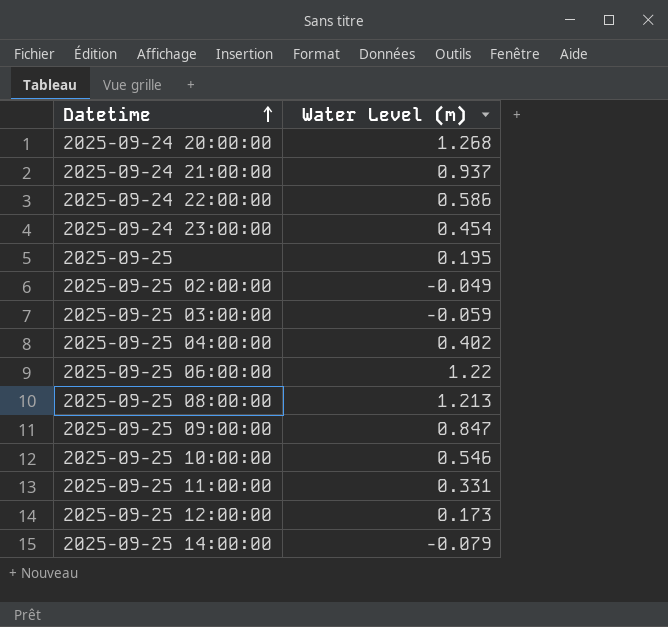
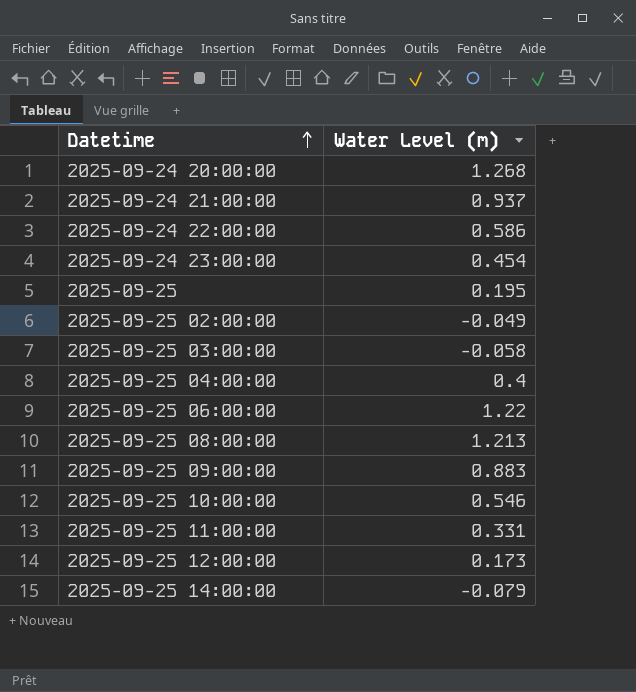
2025-09-25 03:00:00 | Water Level (m): -0.059 -> -0.058
2025-09-25 04:00:00 | Water Level (m): 0.402 -> 0.4
2025-09-25 09:00:00 | Water Level (m): 0.847 -> 0.883

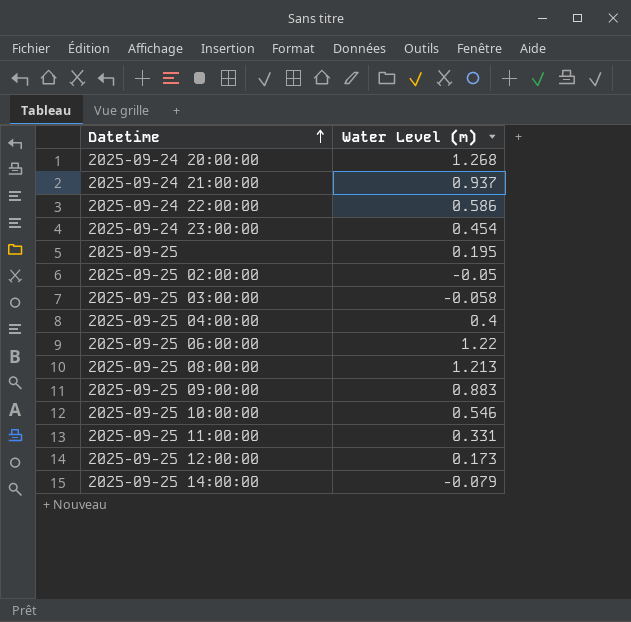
2025-09-25 02:00:00 | Water Level (m): -0.049 -> -0.05

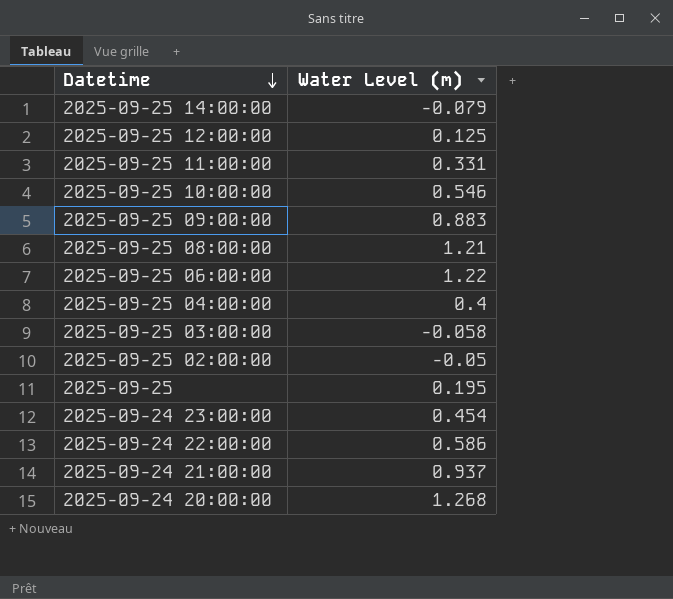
row order: Datetime ascending -> Datetime descending
2025-09-25 12:00:00 | Water Level (m): 0.173 -> 0.125
2025-09-25 08:00:00 | Water Level (m): 1.213 -> 1.21

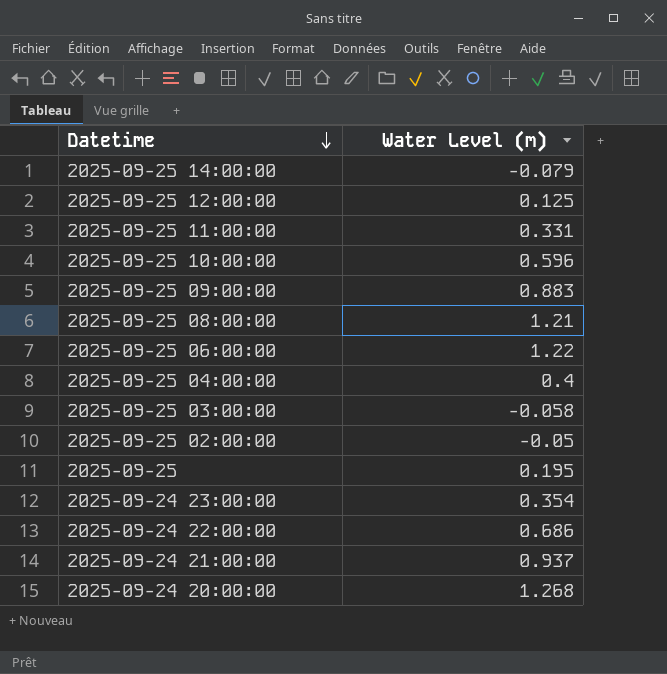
2025-09-25 10:00:00 | Water Level (m): 0.546 -> 0.596
2025-09-24 23:00:00 | Water Level (m): 0.454 -> 0.354
2025-09-24 22:00:00 | Water Level (m): 0.586 -> 0.686

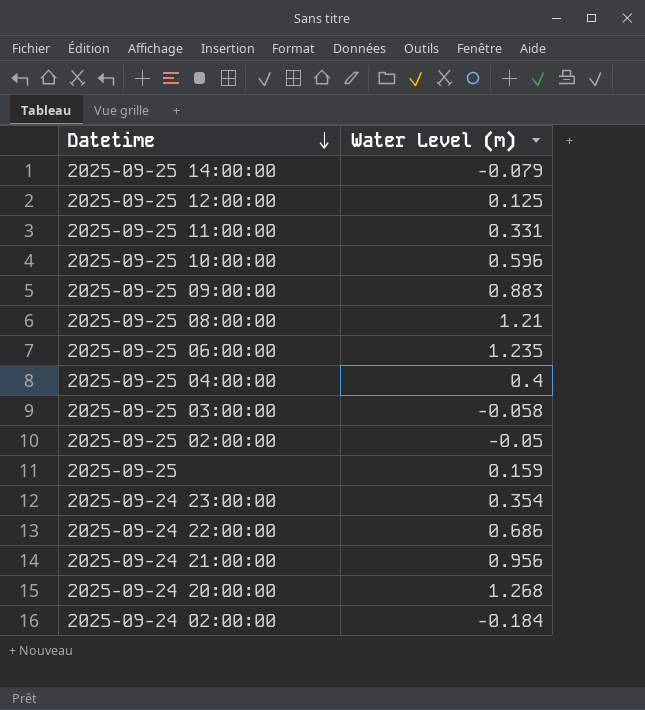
2025-09-25 06:00:00 | Water Level (m): 1.22 -> 1.235
2025-09-25 | Water Level (m): 0.195 -> 0.159
2025-09-24 21:00:00 | Water Level (m): 0.937 -> 0.956
row 2025-09-24 02:00:00: none -> -0.184

